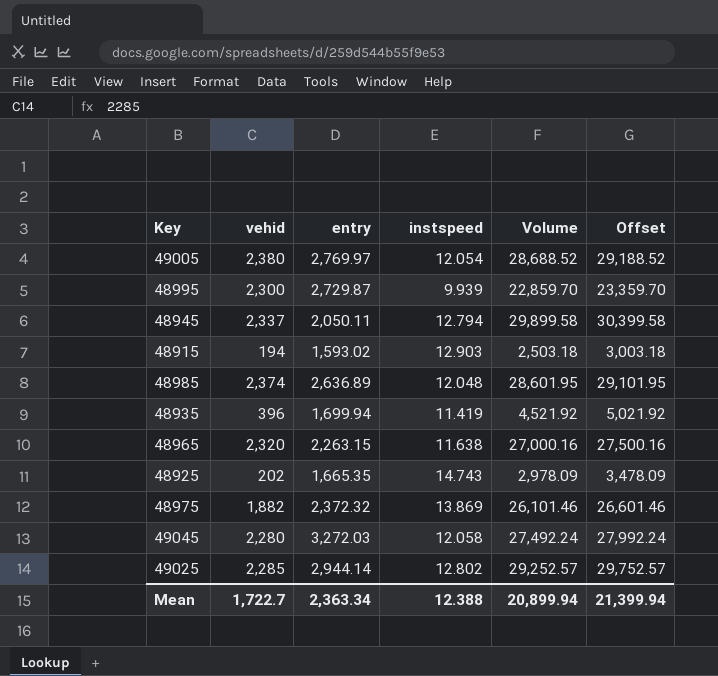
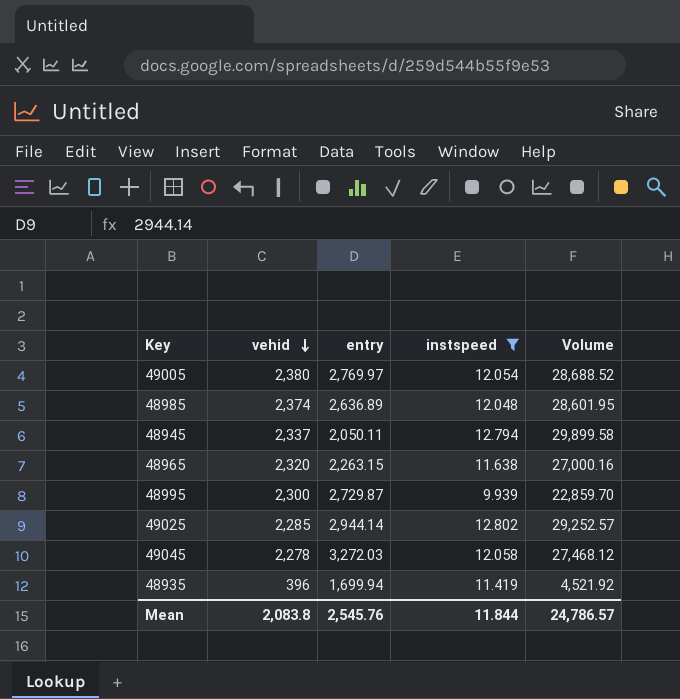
filter: none -> instspeed <= 12.802
row order: none -> vehid descending
column Offset | formula: [Volume] + 500 -> none
49045 | vehid: 2,280 -> 2,278
49045 | Volume: 27,492.24 -> 27,468.12
Mean | vehid: 1,722.7 -> 2,083.8
Mean | entry: 2,363.34 -> 2,545.76
Mean | instspeed: 12.388 -> 11.844
Mean | Volume: 20,899.94 -> 24,786.57

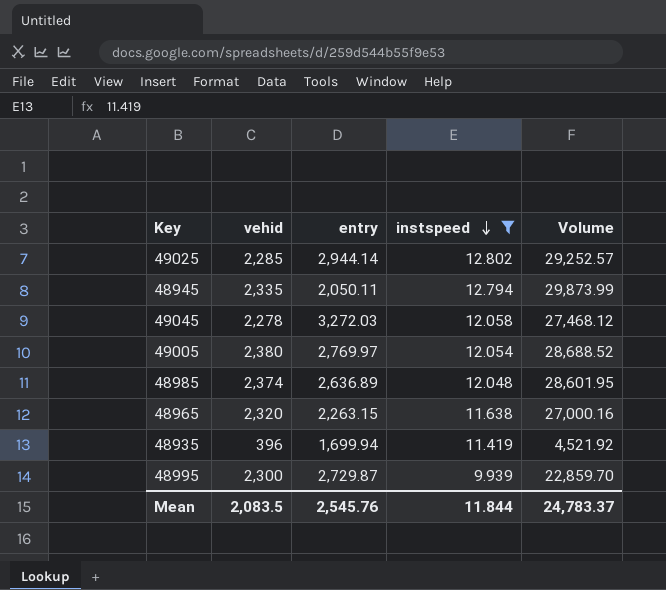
row order: vehid descending -> instspeed descending
48945 | vehid: 2,337 -> 2,335
48945 | Volume: 29,899.58 -> 29,873.99
Mean | vehid: 2,083.8 -> 2,083.5
Mean | Volume: 24,786.57 -> 24,783.37

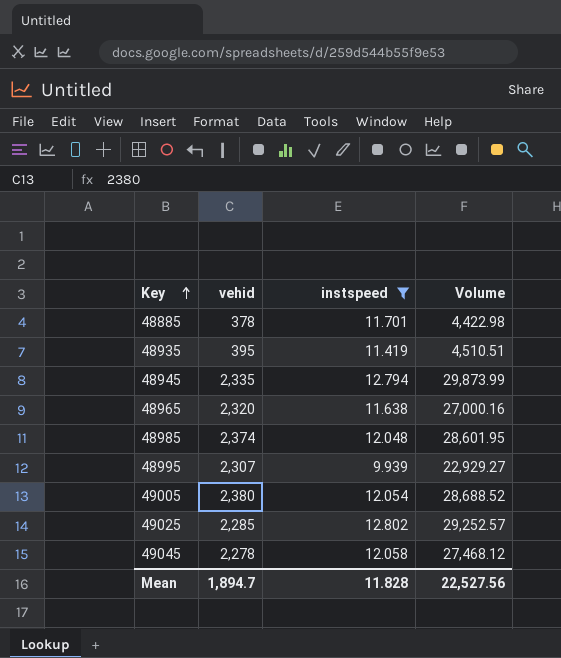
row order: instspeed descending -> Key ascending
column entry | position: 3 -> none
row 48885: none -> 378 | 11.701 | 4,422.98
48935 | vehid: 396 -> 395
48935 | Volume: 4,521.92 -> 4,510.51
48995 | vehid: 2,300 -> 2,307
48995 | Volume: 22,859.70 -> 22,929.27
Mean | vehid: 2,083.5 -> 1,894.7
Mean | instspeed: 11.844 -> 11.828
Mean | Volume: 24,783.37 -> 22,527.56

